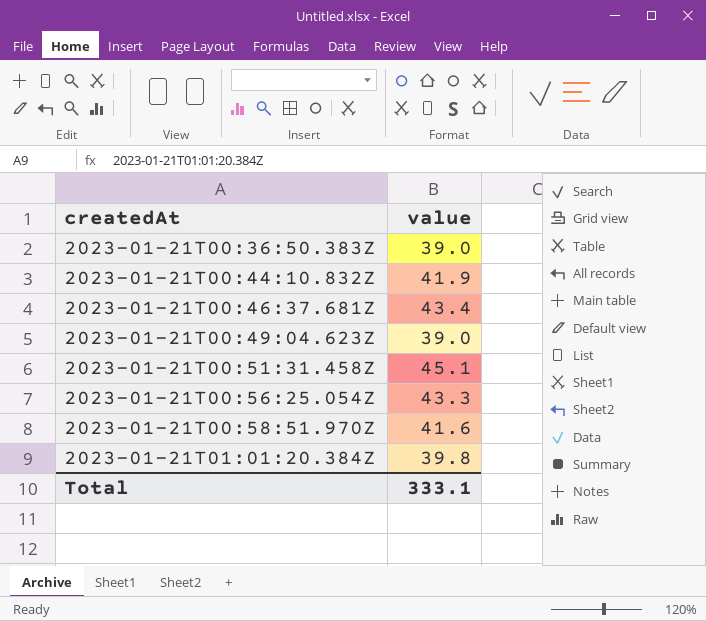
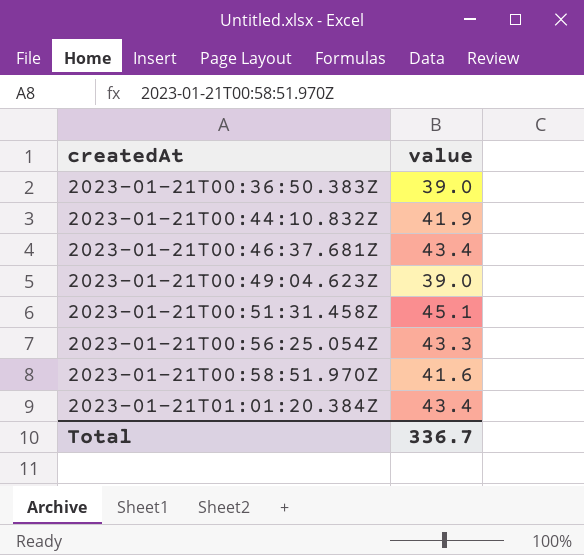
2023-01-21T01:01:20.384Z | value: 39.8 -> 43.4
Total | value: 333.1 -> 336.7

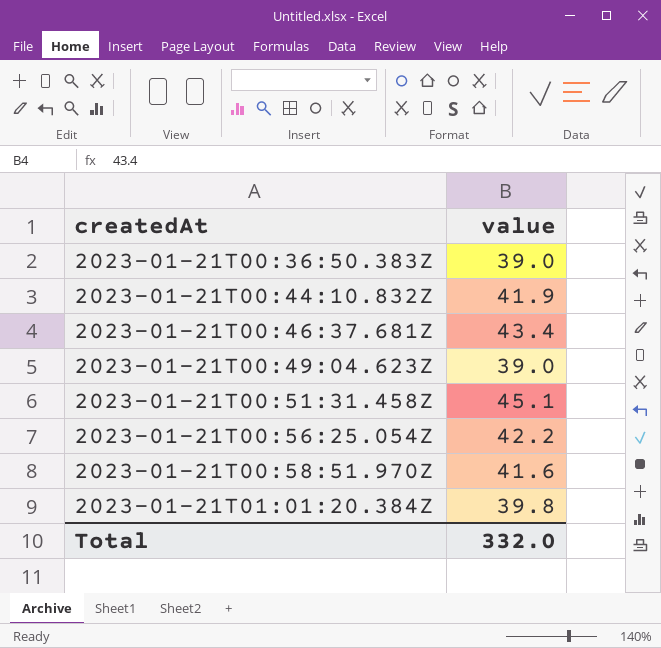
2023-01-21T00:56:25.054Z | value: 43.3 -> 42.2
2023-01-21T01:01:20.384Z | value: 43.4 -> 39.8
Total | value: 336.7 -> 332.0

